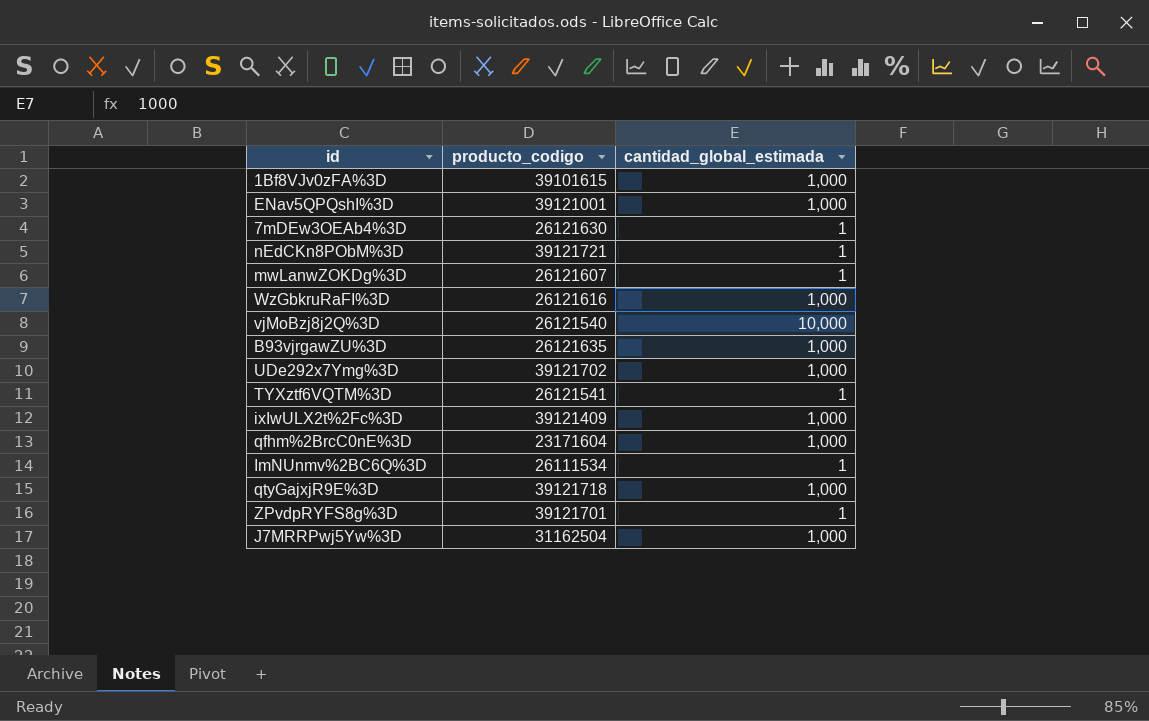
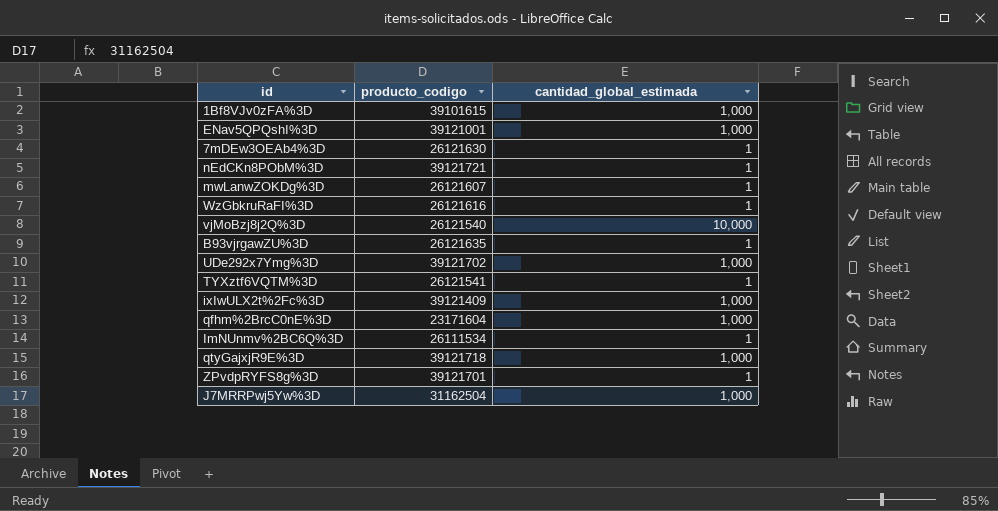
WzGbkruRaFI%3D | cantidad_global_estimada: 1,000 -> 1
B93vjrgawZU%3D | cantidad_global_estimada: 1,000 -> 1

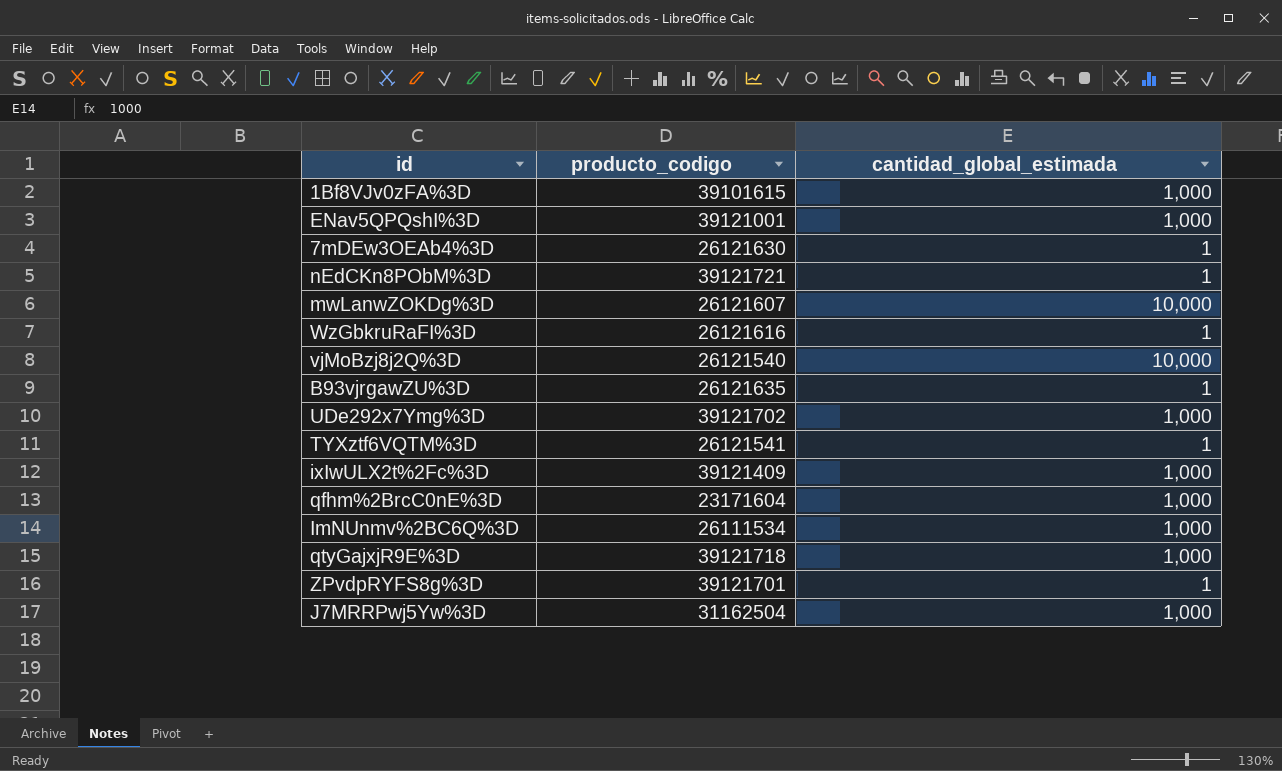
mwLanwZOKDg%3D | cantidad_global_estimada: 1 -> 10,000
ImNUnmv%2BC6Q%3D | cantidad_global_estimada: 1 -> 1,000

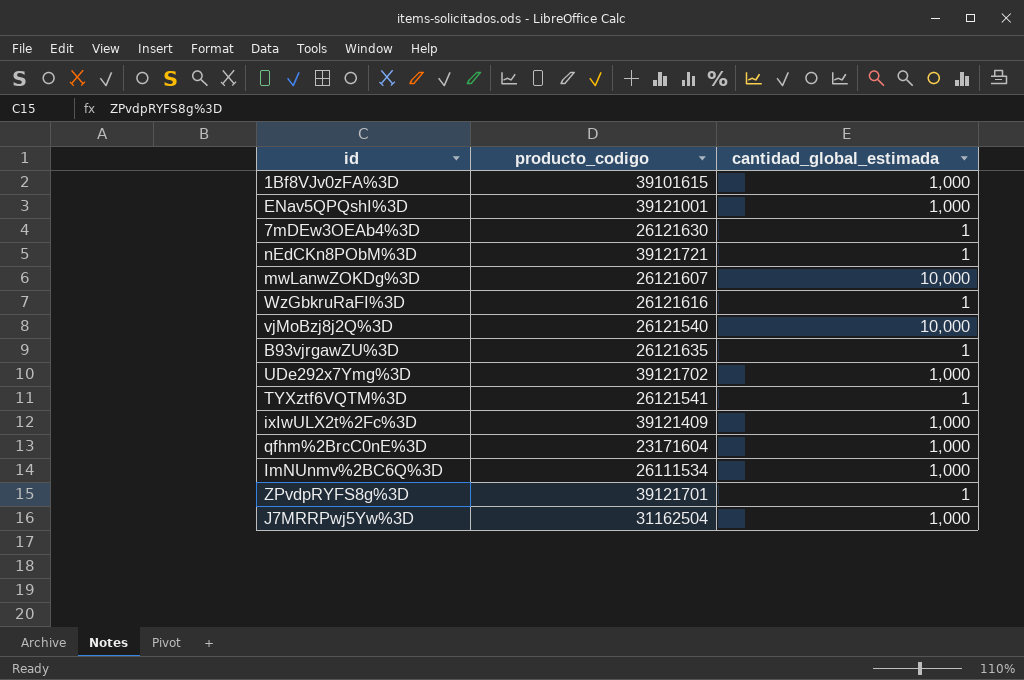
row qtyGajxjR9E%3D: 39121718 | 1,000 -> none

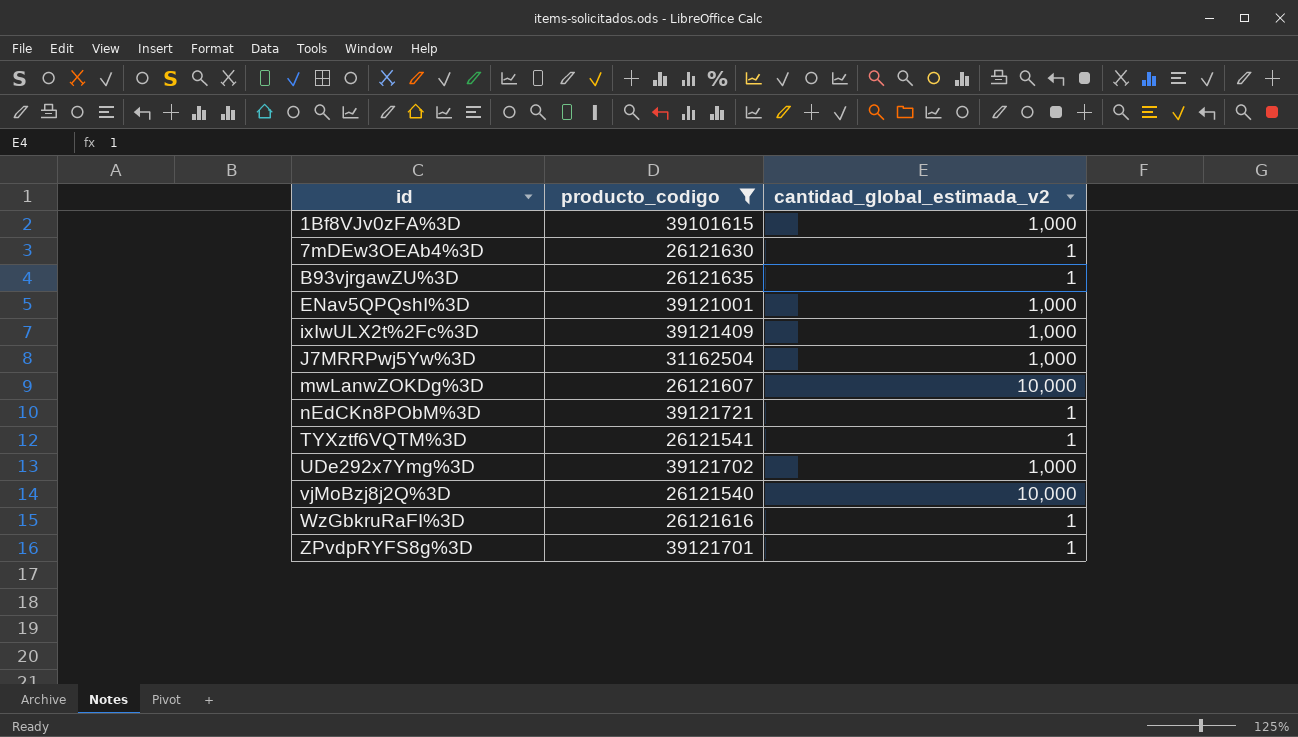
filter: none -> producto_codigo >= 26121540
row order: none -> id ascending
column name: cantidad_global_estimada -> cantidad_global_estimada_v2

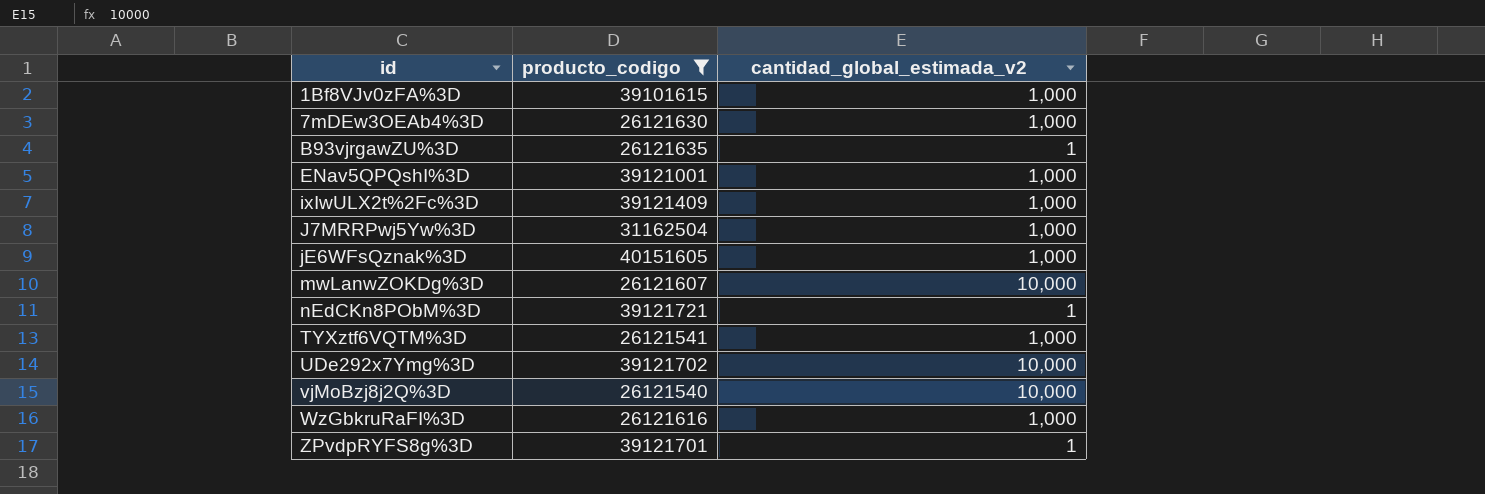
7mDEw3OEAb4%3D | cantidad_global_estimada_v2: 1 -> 1,000
row jE6WFsQznak%3D: none -> 40151605 | 1,000
TYXztf6VQTM%3D | cantidad_global_estimada_v2: 1 -> 1,000
UDe292x7Ymg%3D | cantidad_global_estimada_v2: 1,000 -> 10,000
WzGbkruRaFI%3D | cantidad_global_estimada_v2: 1 -> 1,000

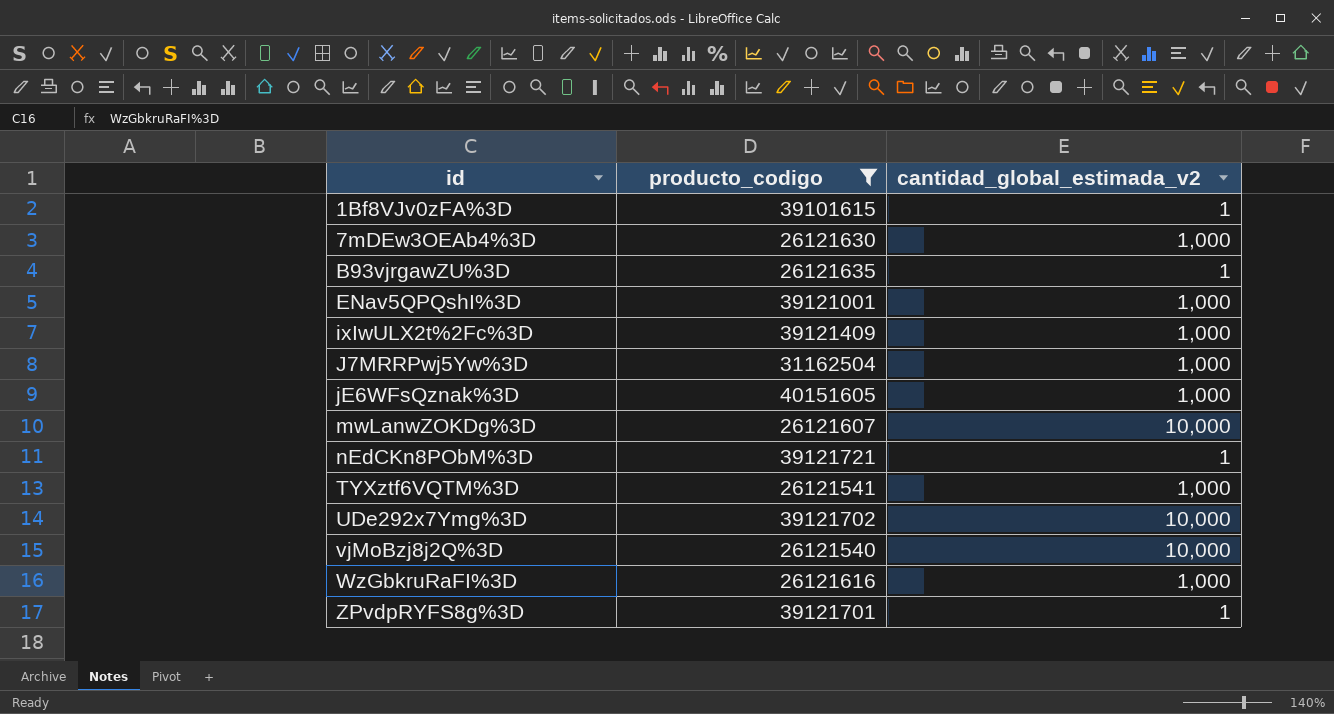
1Bf8VJv0zFA%3D | cantidad_global_estimada_v2: 1,000 -> 1

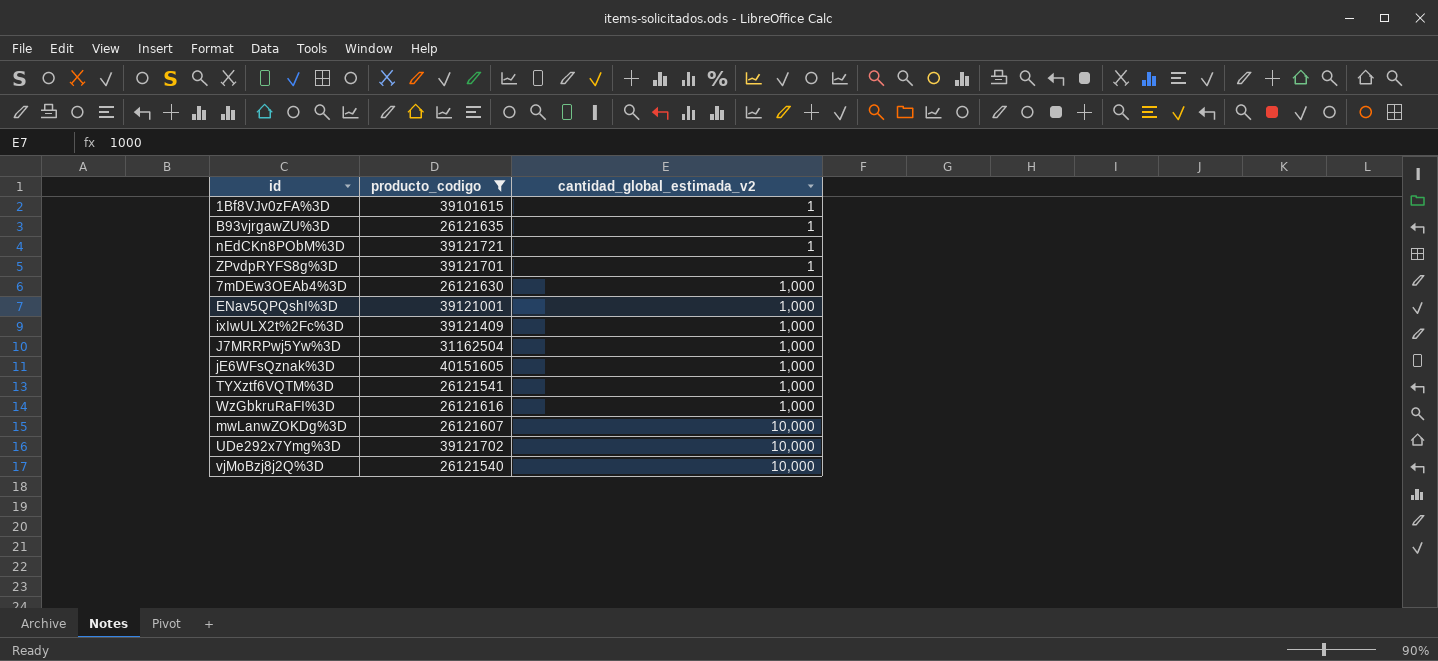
row order: id ascending -> cantidad_global_estimada_v2 ascending

